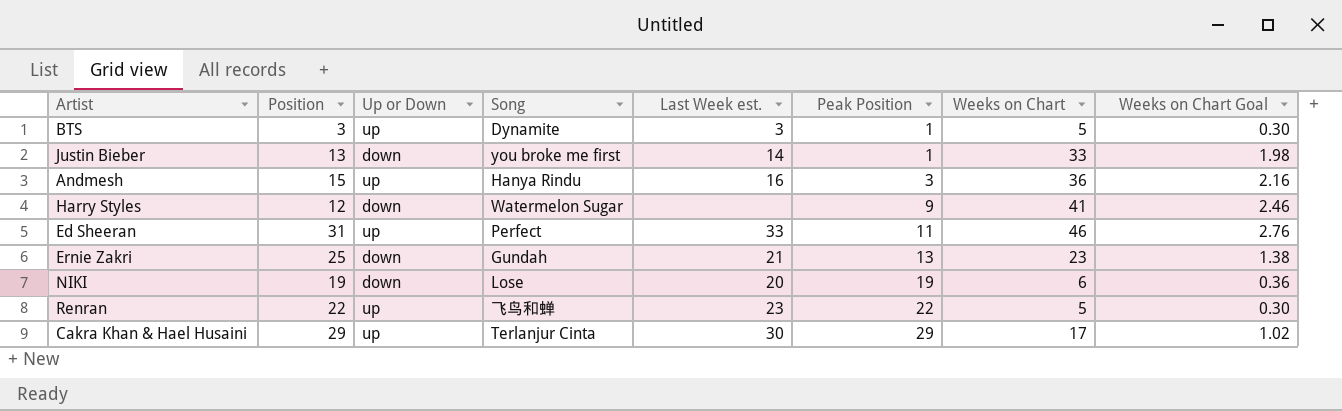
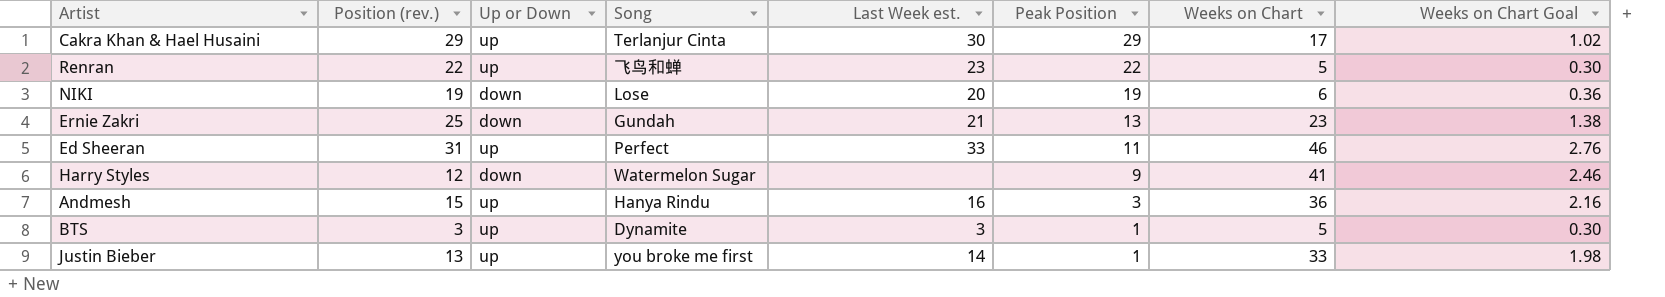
row order: Peak Position ascending -> Peak Position descending
column name: Position -> Position (rev.)
Justin Bieber | Up or Down: down -> up

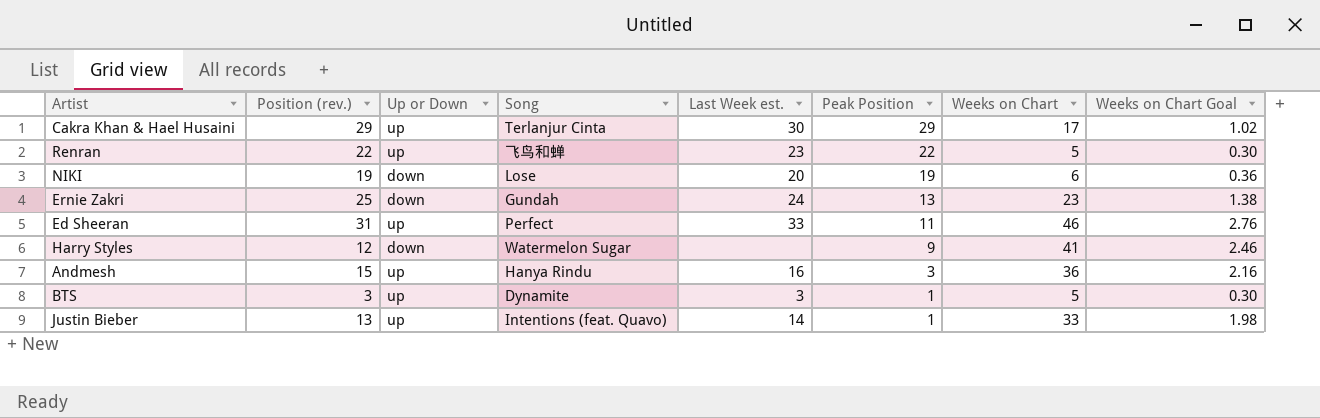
Ernie Zakri | Last Week est.: 21 -> 24
Justin Bieber | Song: you broke me first -> Intentions (feat. Quavo)

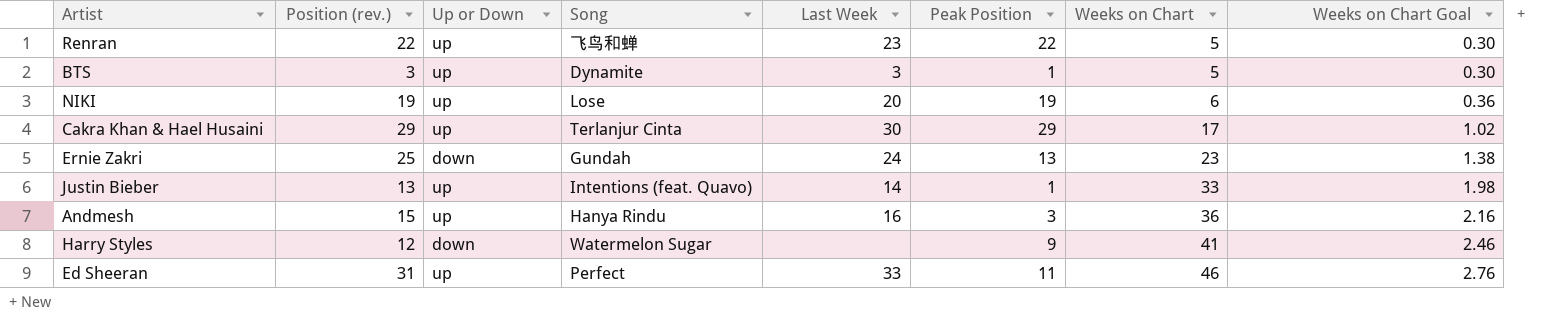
row order: Peak Position descending -> Weeks on Chart ascending
column name: Last Week est. -> Last Week
NIKI | Up or Down: down -> up

